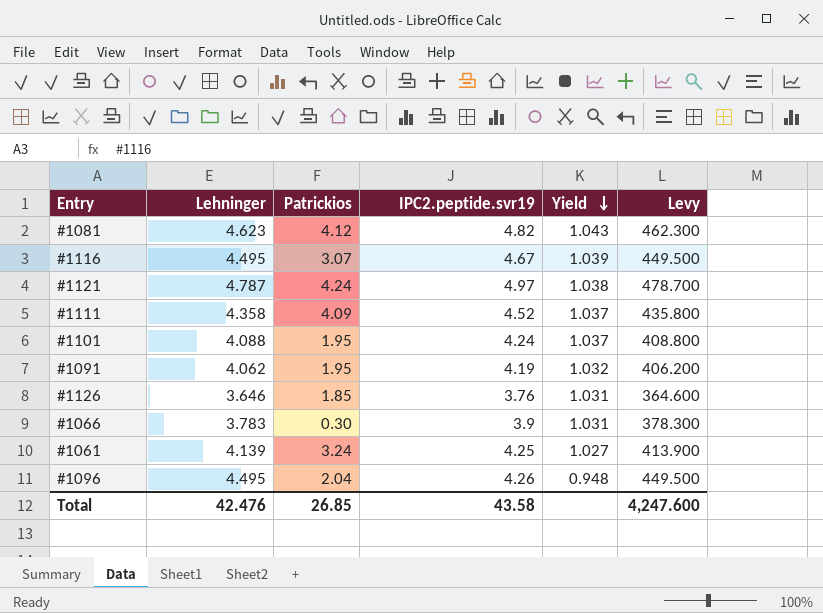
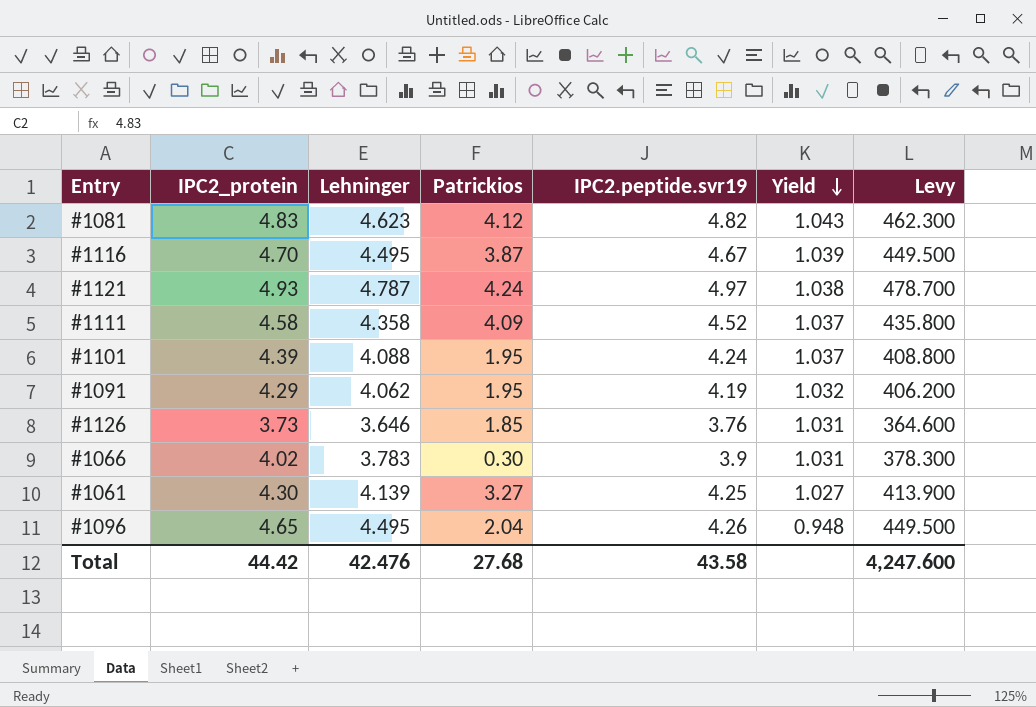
column IPC2_protein | position: none -> 2
#1116 | Patrickios: 3.07 -> 3.87
#1061 | Patrickios: 3.24 -> 3.27
Total | Patrickios: 26.85 -> 27.68

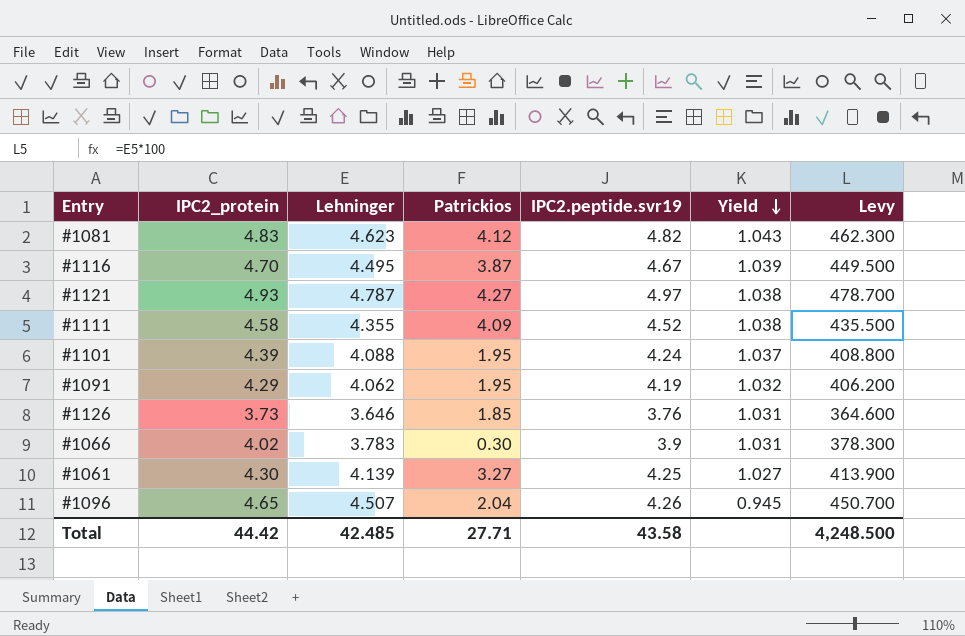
#1121 | Patrickios: 4.24 -> 4.27
#1111 | Lehninger: 4.358 -> 4.355
#1111 | Yield: 1.037 -> 1.038
#1111 | Levy: 435.800 -> 435.500
#1096 | Lehninger: 4.495 -> 4.507
#1096 | Yield: 0.948 -> 0.945
#1096 | Levy: 449.500 -> 450.700
Total | Lehninger: 42.476 -> 42.485
Total | Patrickios: 27.68 -> 27.71
Total | Levy: 4,247.600 -> 4,248.500

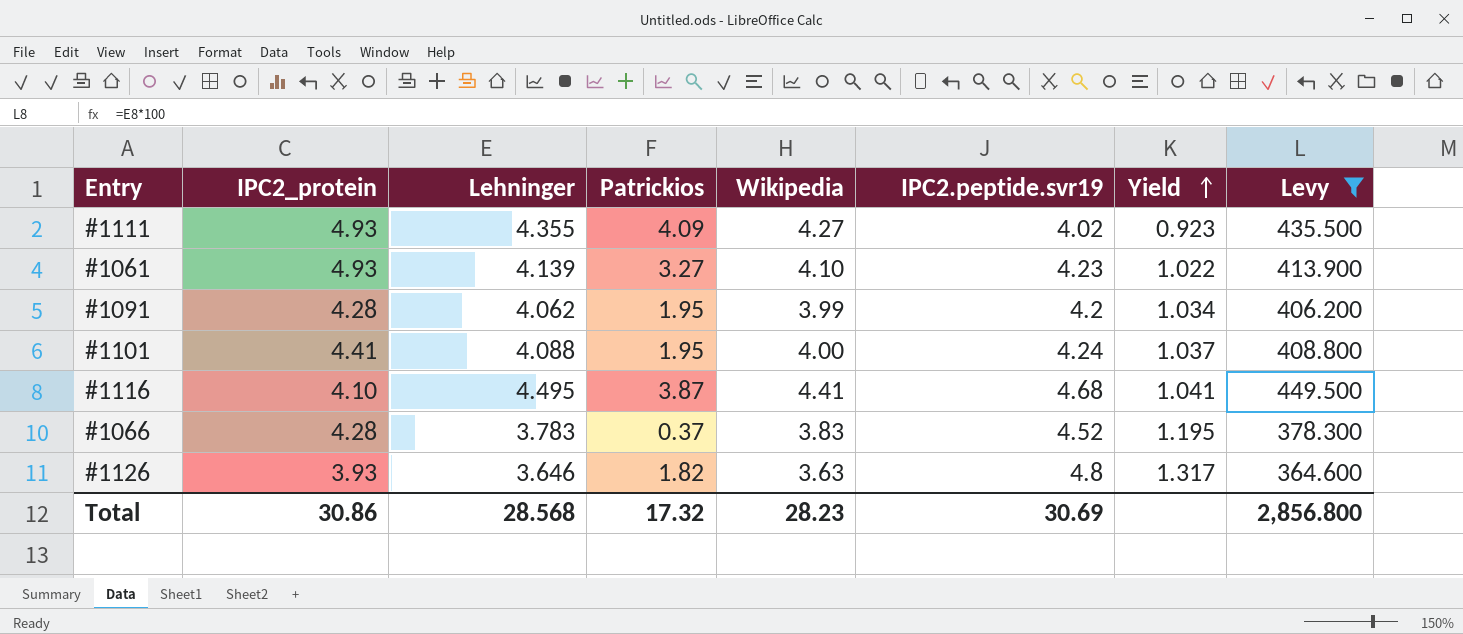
filter: none -> Levy <= 449.500
row order: Yield descending -> Yield ascending
column Wikipedia | position: none -> 5
#1111 | IPC2_protein: 4.58 -> 4.93
#1111 | IPC2.peptide.svr19: 4.52 -> 4.02
#1111 | Yield: 1.038 -> 0.923
#1061 | IPC2_protein: 4.30 -> 4.93
#1061 | IPC2.peptide.svr19: 4.25 -> 4.23
#1061 | Yield: 1.027 -> 1.022
#1091 | IPC2_protein: 4.29 -> 4.28
#1091 | IPC2.peptide.svr19: 4.19 -> 4.2
#1091 | Yield: 1.032 -> 1.034
#1101 | IPC2_protein: 4.39 -> 4.41
#1116 | IPC2_protein: 4.70 -> 4.10
#1116 | IPC2.peptide.svr19: 4.67 -> 4.68
#1116 | Yield: 1.039 -> 1.041
#1066 | IPC2_protein: 4.02 -> 4.28
#1066 | Patrickios: 0.30 -> 0.37
#1066 | IPC2.peptide.svr19: 3.9 -> 4.52
#1066 | Yield: 1.031 -> 1.195
#1126 | IPC2_protein: 3.73 -> 3.93
#1126 | Patrickios: 1.85 -> 1.82
#1126 | IPC2.peptide.svr19: 3.76 -> 4.8
#1126 | Yield: 1.031 -> 1.317
Total | IPC2_protein: 44.42 -> 30.86
Total | Lehninger: 42.485 -> 28.568
Total | Patrickios: 27.71 -> 17.32
Total | IPC2.peptide.svr19: 43.58 -> 30.69
Total | Levy: 4,248.500 -> 2,856.800

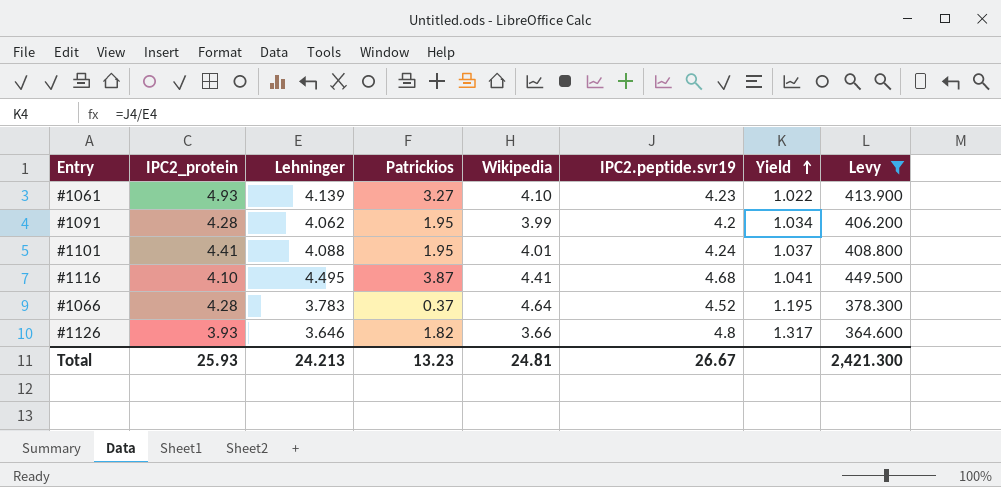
row #1111: 4.93 | 4.355 | 4.09 | 4.27 | 4.02 | 0.923 | 435.500 -> none
#1101 | Wikipedia: 4.00 -> 4.01
#1066 | Wikipedia: 3.83 -> 4.64
#1126 | Wikipedia: 3.63 -> 3.66
Total | IPC2_protein: 30.86 -> 25.93
Total | Lehninger: 28.568 -> 24.213
Total | Patrickios: 17.32 -> 13.23
Total | Wikipedia: 28.23 -> 24.81
Total | IPC2.peptide.svr19: 30.69 -> 26.67
Total | Levy: 2,856.800 -> 2,421.300

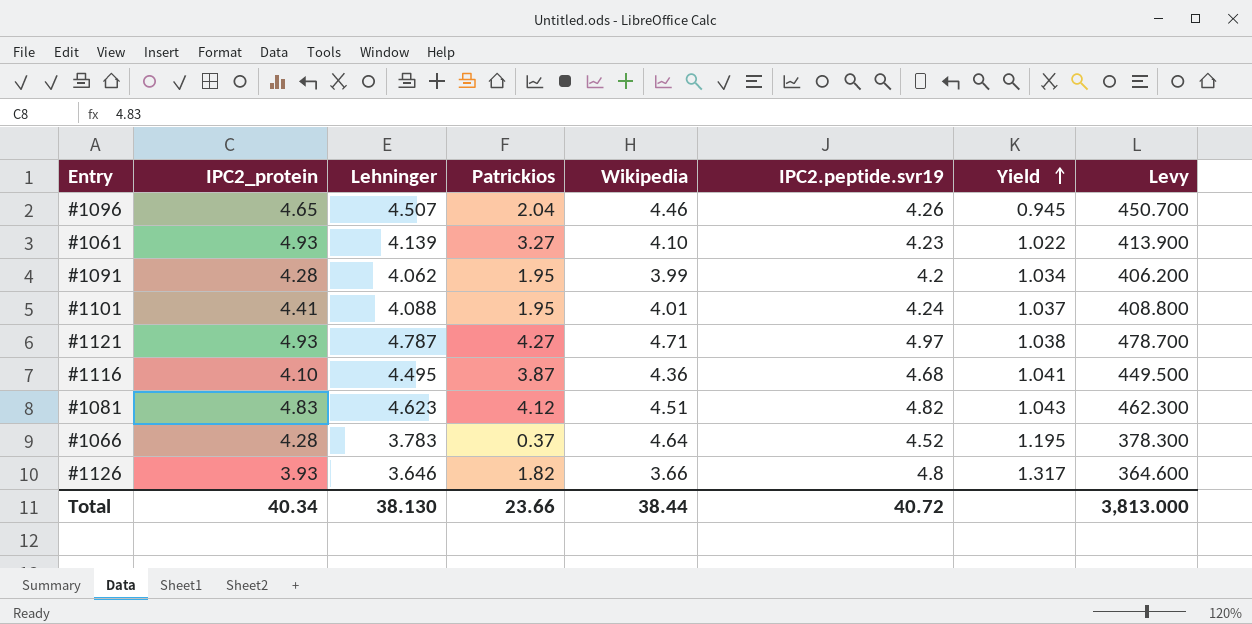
filter: Levy <= 449.500 -> none
#1116 | Wikipedia: 4.41 -> 4.36
Total | IPC2_protein: 25.93 -> 40.34
Total | Lehninger: 24.213 -> 38.130
Total | Patrickios: 13.23 -> 23.66
Total | Wikipedia: 24.81 -> 38.44
Total | IPC2.peptide.svr19: 26.67 -> 40.72
Total | Levy: 2,421.300 -> 3,813.000

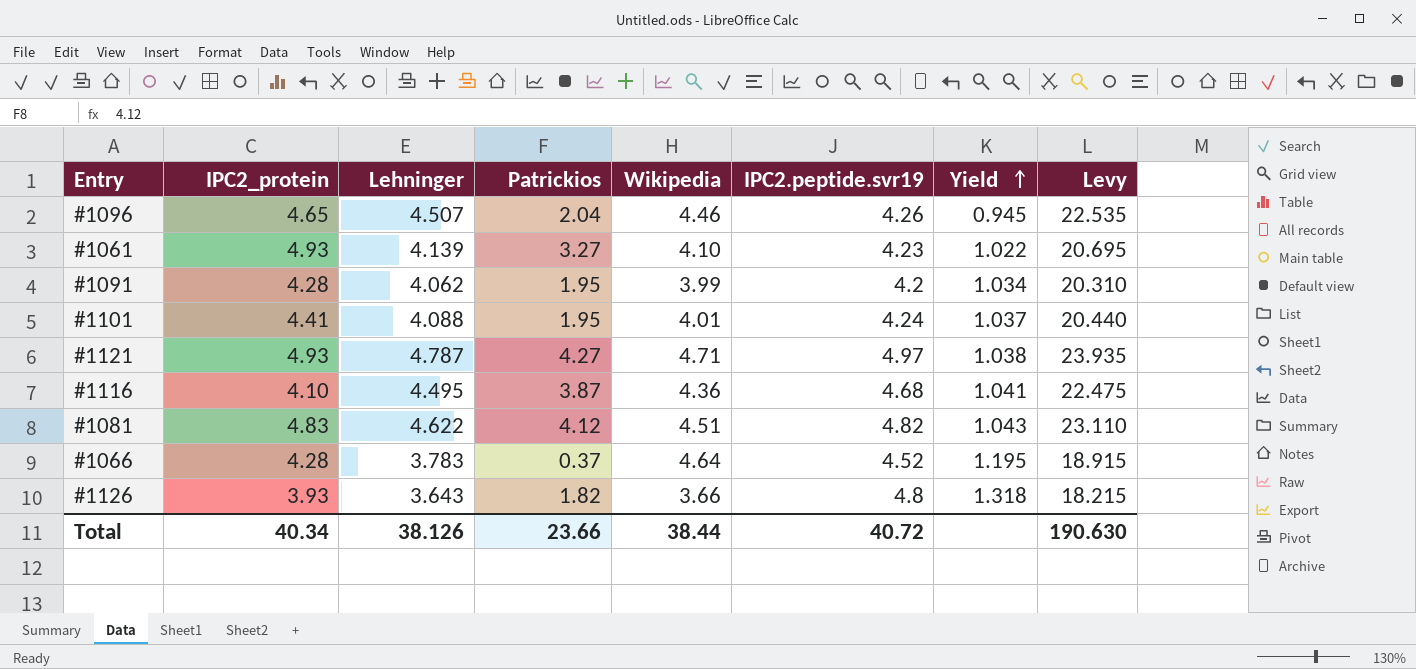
column Levy | formula: [Lehninger] * 100 -> [Lehninger] * 5
#1081 | Lehninger: 4.623 -> 4.622
#1126 | Lehninger: 3.646 -> 3.643
#1126 | Yield: 1.317 -> 1.318
Total | Lehninger: 38.130 -> 38.126
Total | Levy: 3,813.000 -> 190.630

